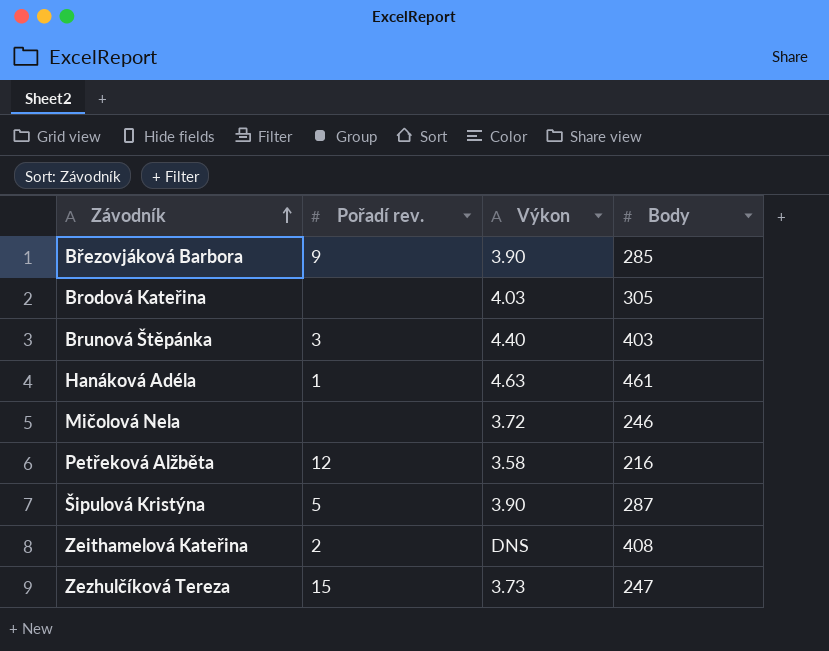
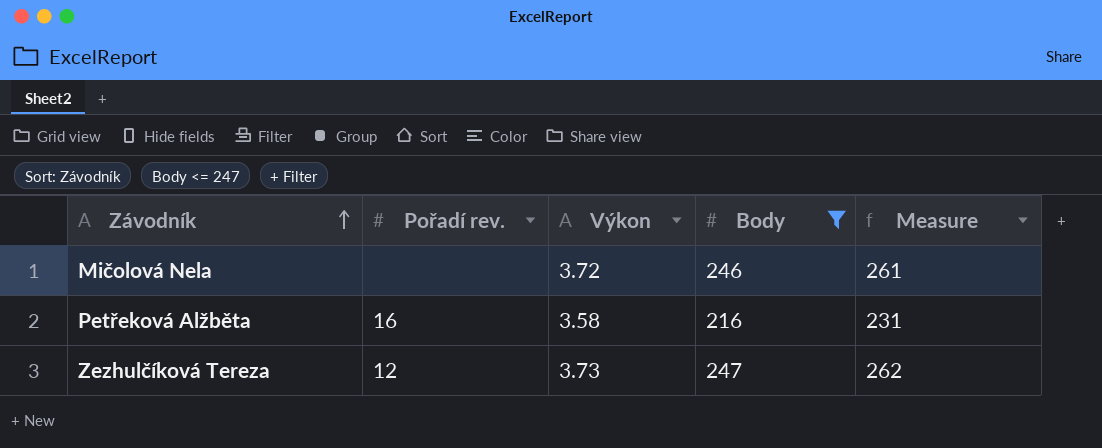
filter: none -> Body <= 247
column Measure | formula: none -> [Body] + 15
Petřeková Alžběta | Pořadí rev.: 12 -> 16
Zezhulčíková Tereza | Pořadí rev.: 15 -> 12

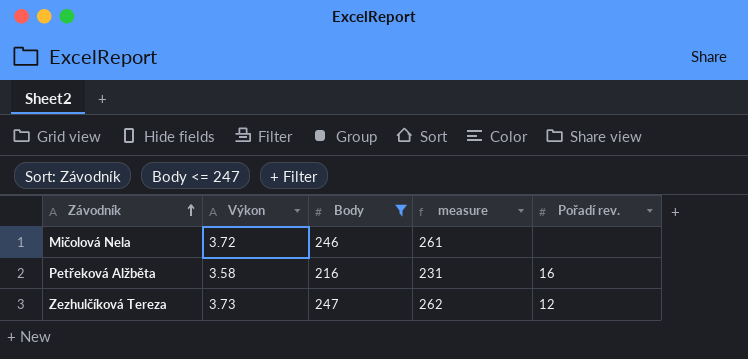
column name: Measure -> measure
column Pořadí rev. | position: 2 -> 5

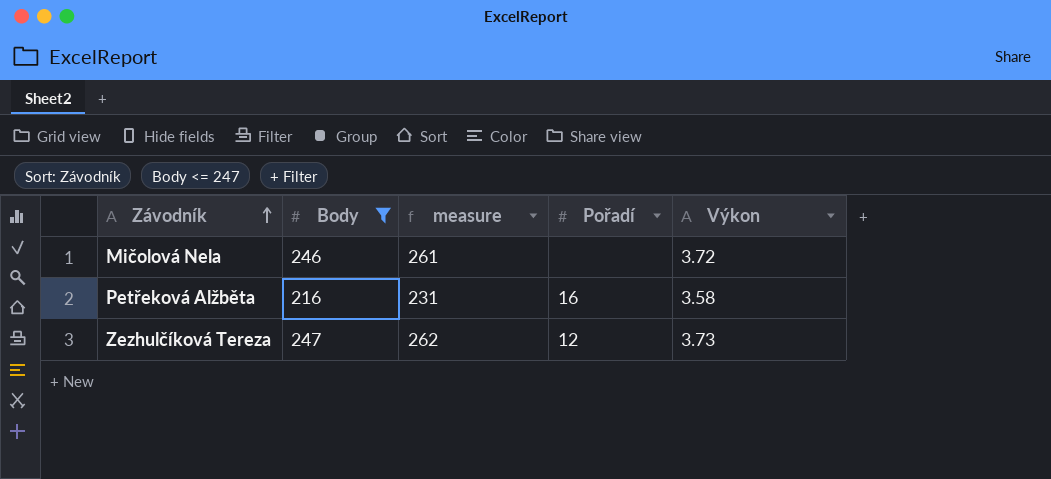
column name: Pořadí rev. -> Pořadí
column Výkon | position: 2 -> 5

